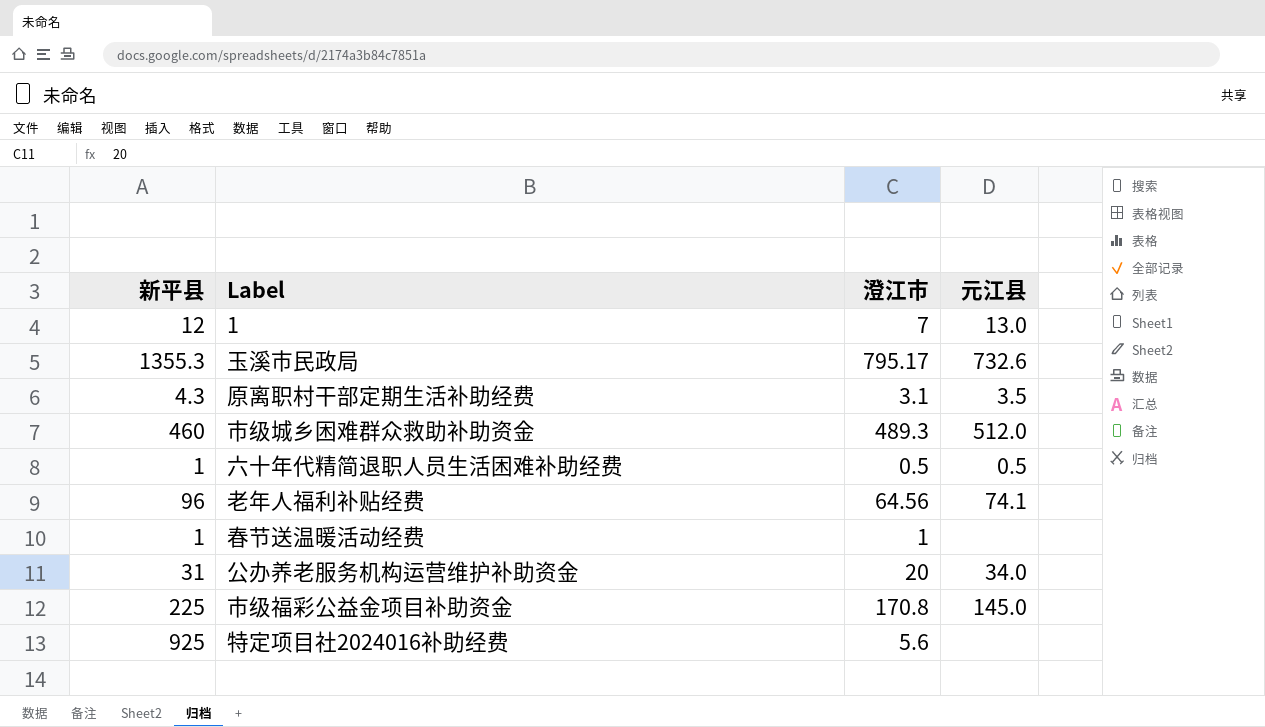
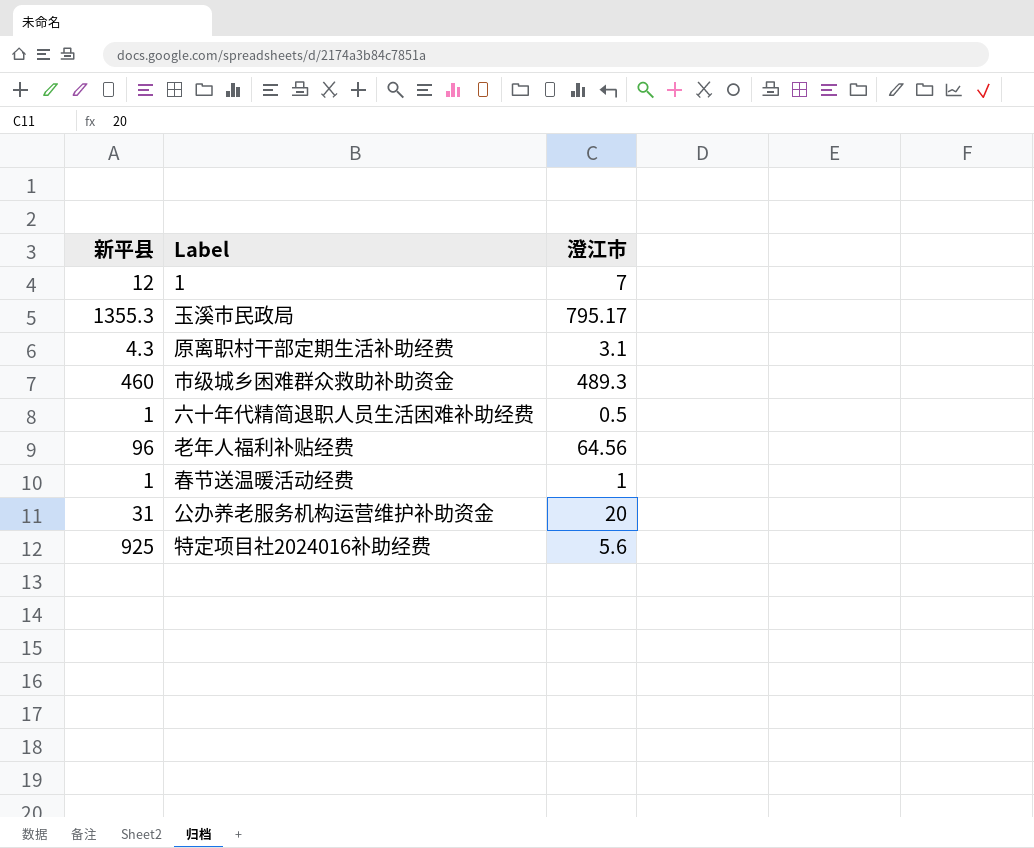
column 元江县 | position: 4 -> none
row 市级福彩公益金项目补助资金: 225 | 170.8 | 145.0 -> none

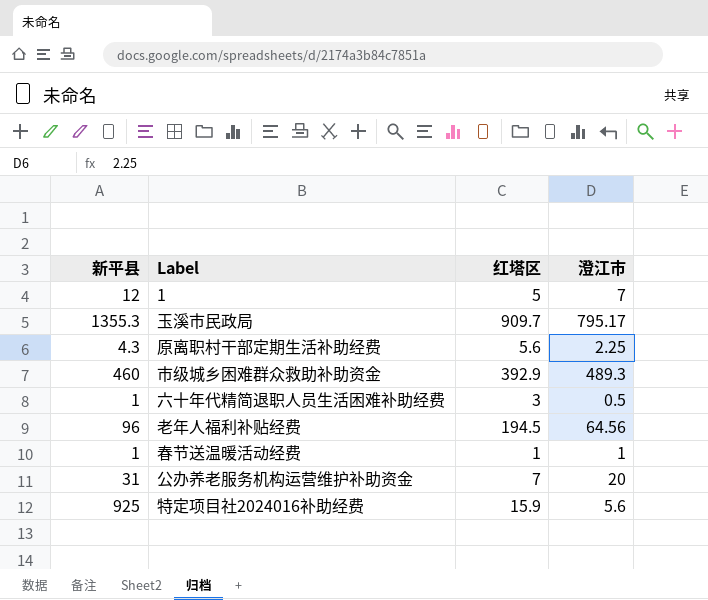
column 红塔区 | position: none -> 3
原离职村干部定期生活补助经费 | 澄江市: 3.1 -> 2.25

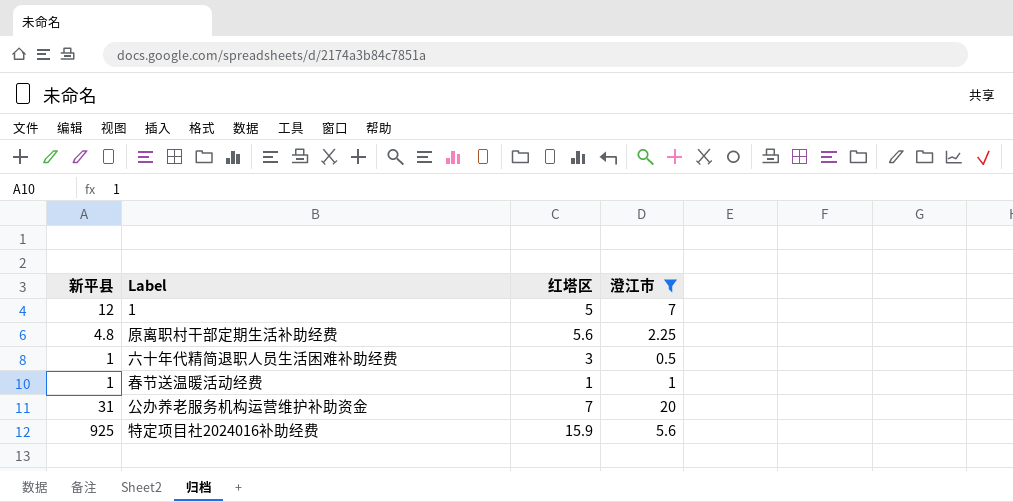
filter: none -> 澄江市 <= 20
原离职村干部定期生活补助经费 | 新平县: 4.3 -> 4.8

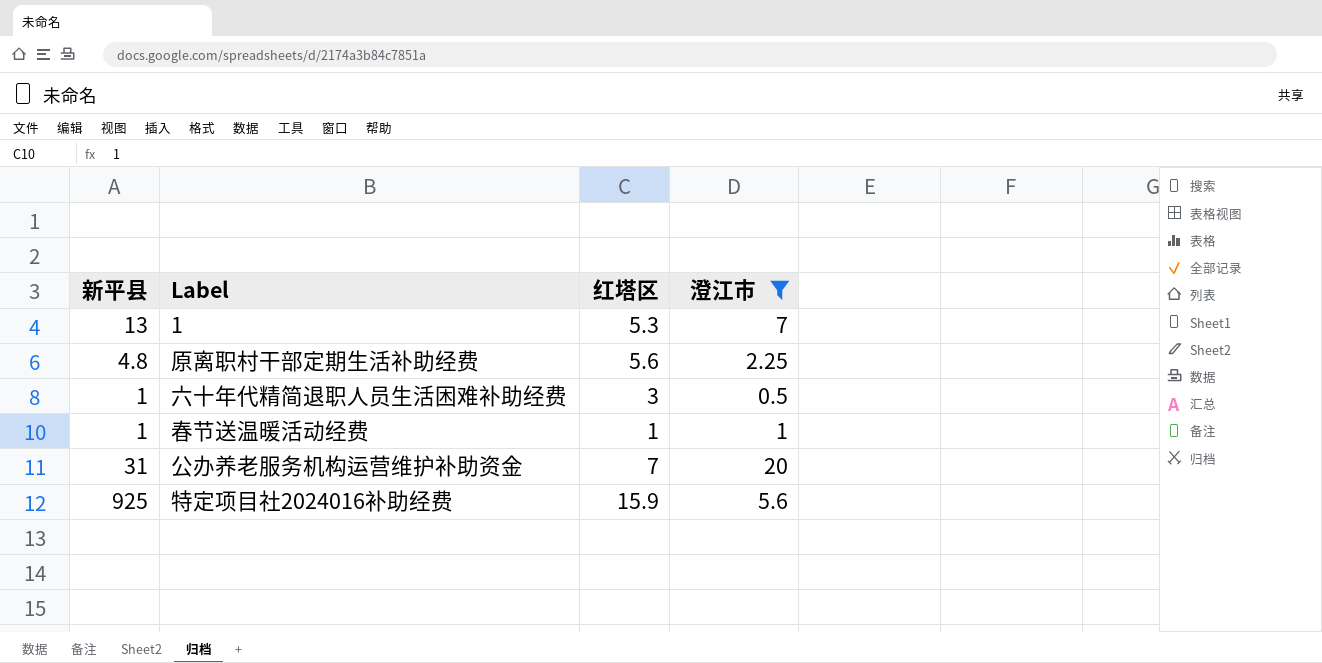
1 | 新平县: 12 -> 13
1 | 红塔区: 5 -> 5.3

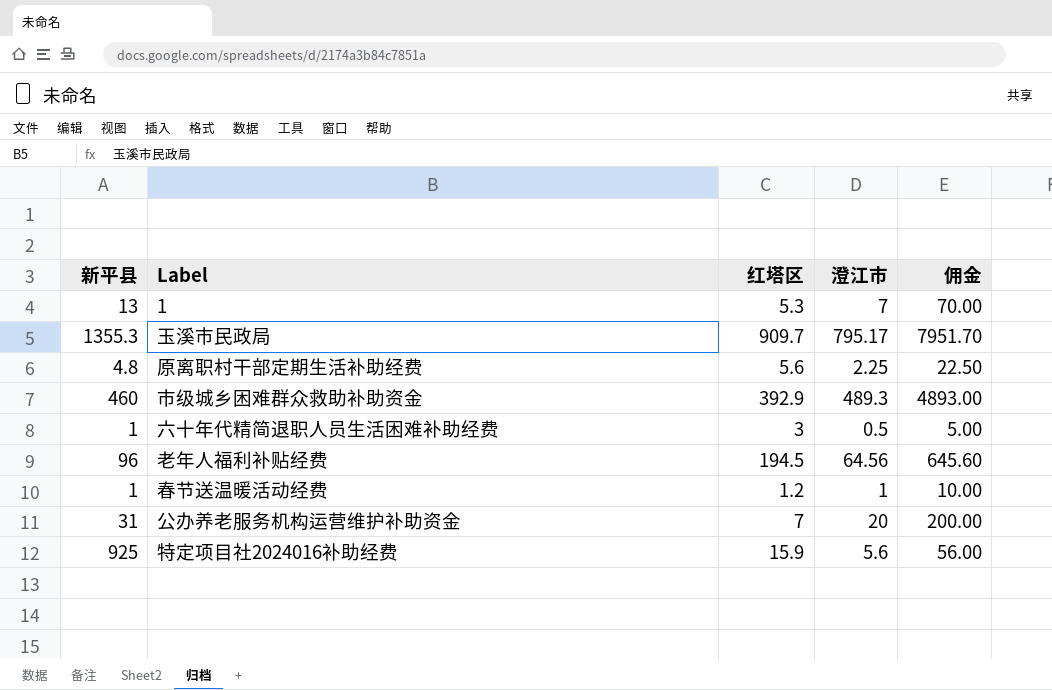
filter: 澄江市 <= 20 -> none
column 佣金 | formula: none -> [澄江市] * 10
春节送温暖活动经费 | 红塔区: 1 -> 1.2

